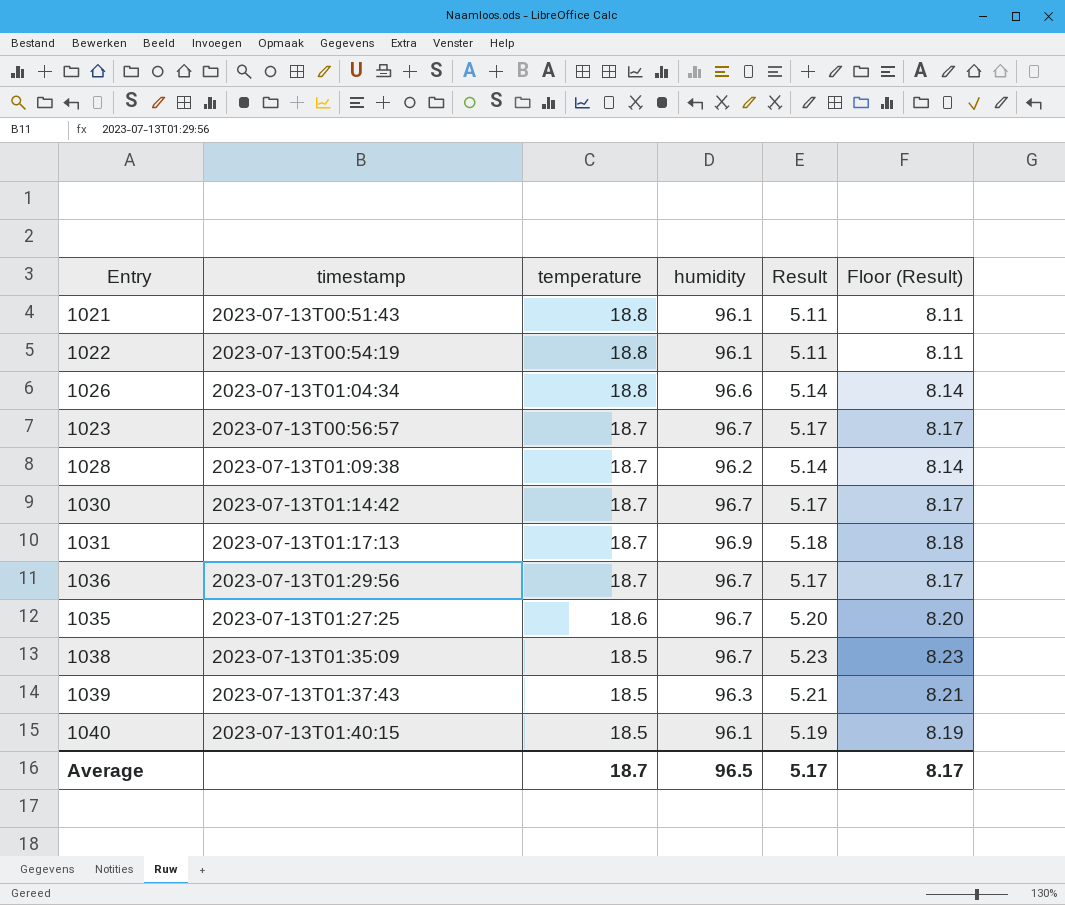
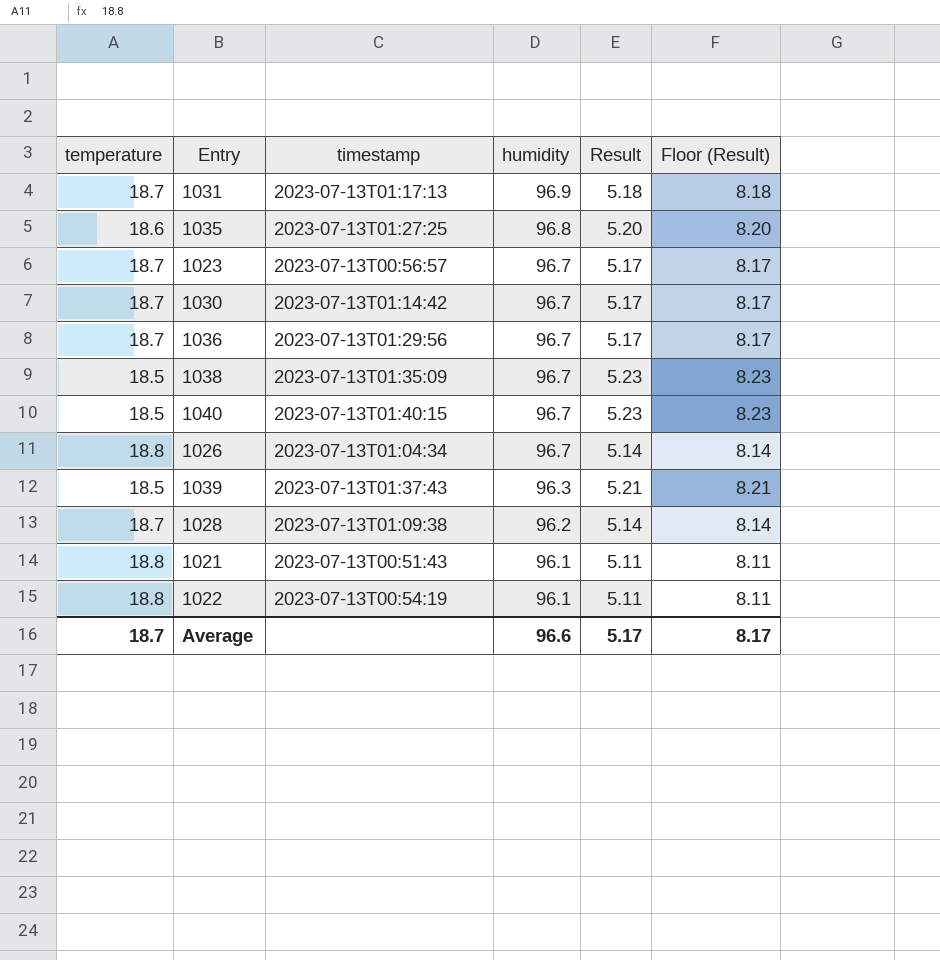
row order: temperature descending -> humidity descending
column temperature | position: 3 -> 1
1035 | humidity: 96.7 -> 96.8
1040 | humidity: 96.1 -> 96.7
1040 | Result: 5.19 -> 5.23
1040 | Floor (Result): 8.19 -> 8.23
1026 | humidity: 96.6 -> 96.7
Average | humidity: 96.5 -> 96.6

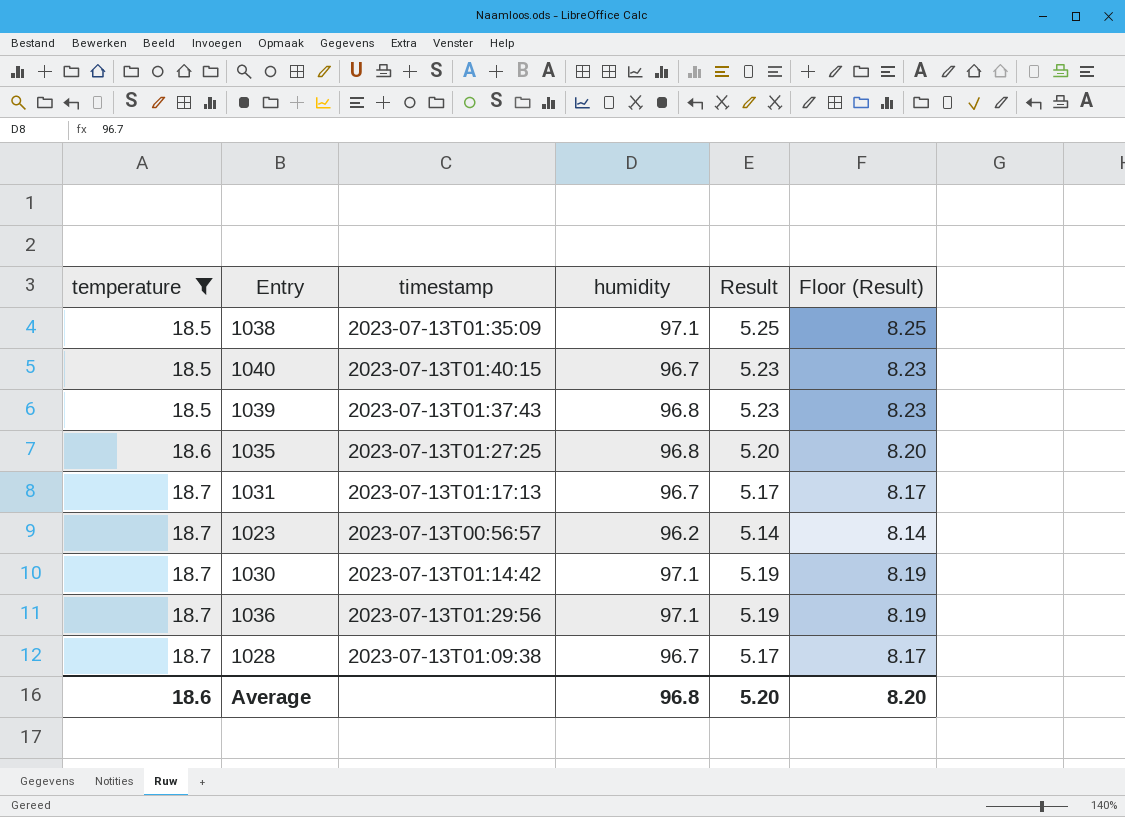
filter: none -> temperature != 18.8
row order: humidity descending -> temperature ascending
1038 | humidity: 96.7 -> 97.1
1038 | Result: 5.23 -> 5.25
1038 | Floor (Result): 8.23 -> 8.25
1039 | humidity: 96.3 -> 96.8
1039 | Result: 5.21 -> 5.23
1039 | Floor (Result): 8.21 -> 8.23
1031 | humidity: 96.9 -> 96.7
1031 | Result: 5.18 -> 5.17
1031 | Floor (Result): 8.18 -> 8.17
1023 | humidity: 96.7 -> 96.2
1023 | Result: 5.17 -> 5.14
1023 | Floor (Result): 8.17 -> 8.14
1030 | humidity: 96.7 -> 97.1
1030 | Result: 5.17 -> 5.19
1030 | Floor (Result): 8.17 -> 8.19
1036 | humidity: 96.7 -> 97.1
1036 | Result: 5.17 -> 5.19
1036 | Floor (Result): 8.17 -> 8.19
1028 | humidity: 96.2 -> 96.7
1028 | Result: 5.14 -> 5.17
1028 | Floor (Result): 8.14 -> 8.17
Average | temperature: 18.7 -> 18.6
Average | humidity: 96.6 -> 96.8
Average | Result: 5.17 -> 5.20
Average | Floor (Result): 8.17 -> 8.20

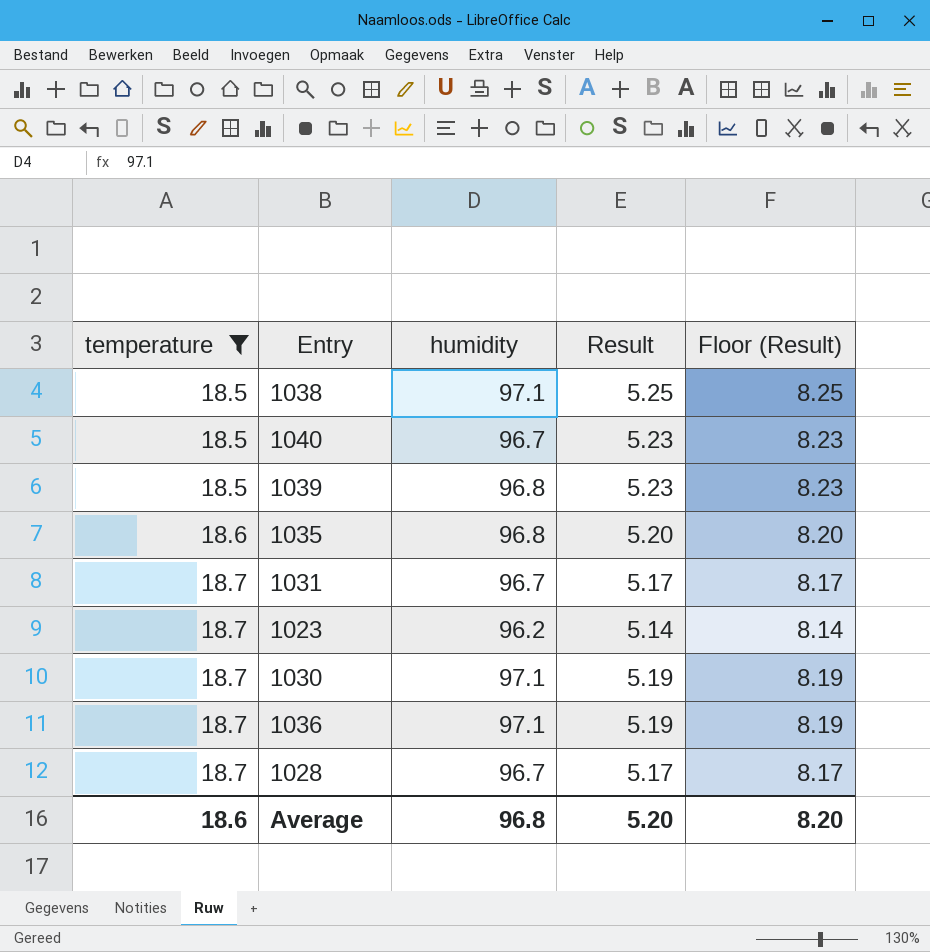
column timestamp | position: 3 -> none

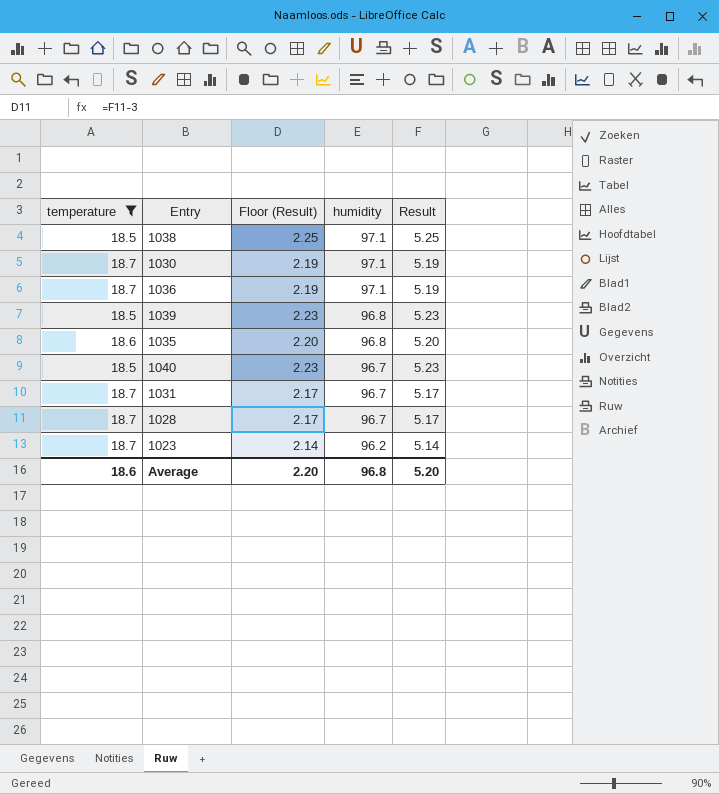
row order: temperature ascending -> humidity descending
column Floor (Result) | formula: [Result] + 3 -> [Result] - 3
column Floor (Result) | position: 5 -> 3
Average | Floor (Result): 8.20 -> 2.20

